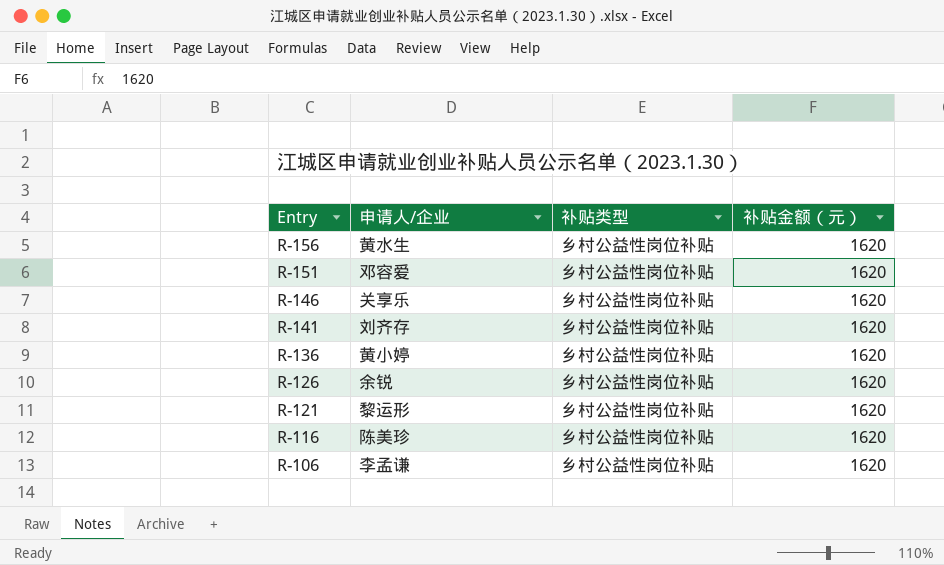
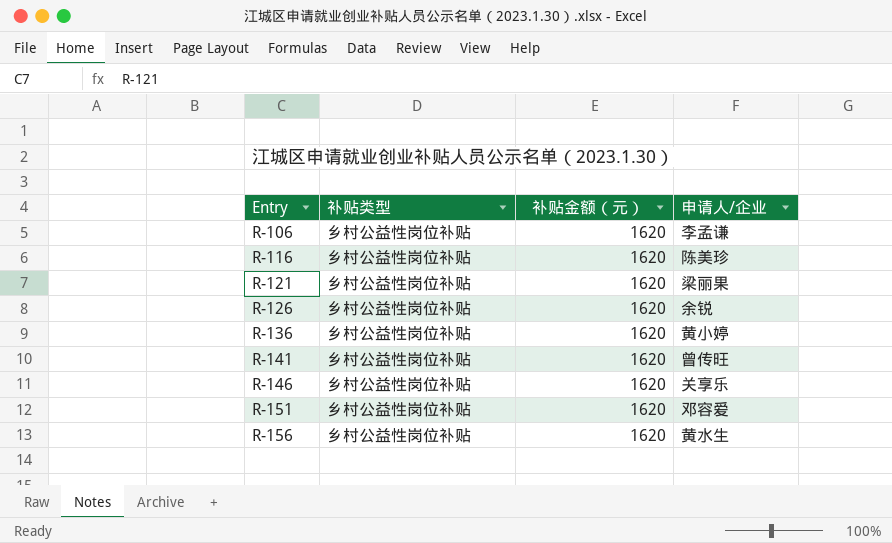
row order: Entry descending -> Entry ascending
column 申请人/企业 | position: 2 -> 4
R-121 | 申请人/企业: 黎运形 -> 梁丽果
R-141 | 申请人/企业: 刘齐存 -> 曾传旺

